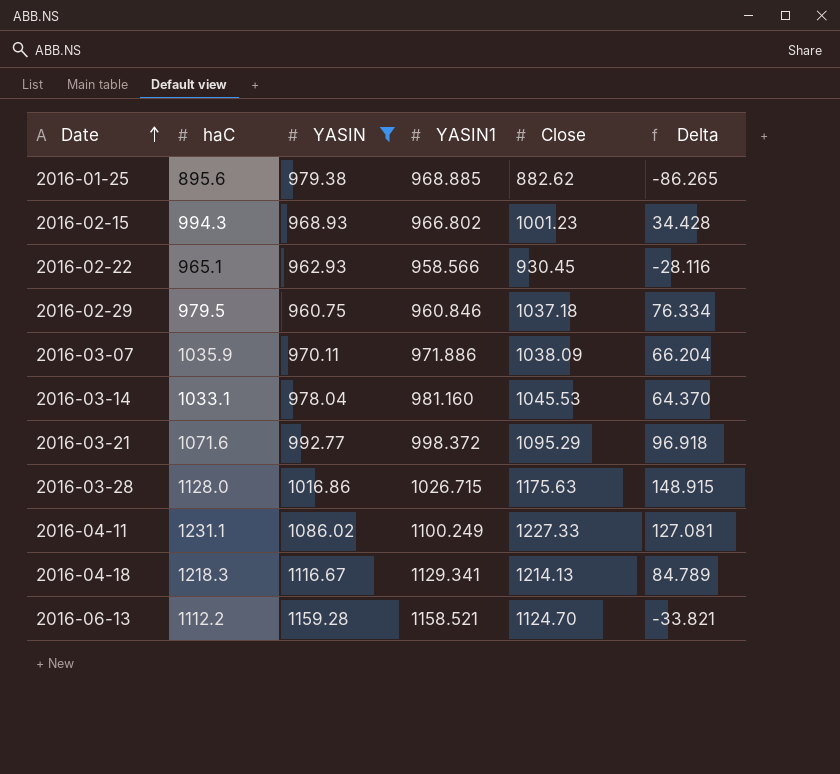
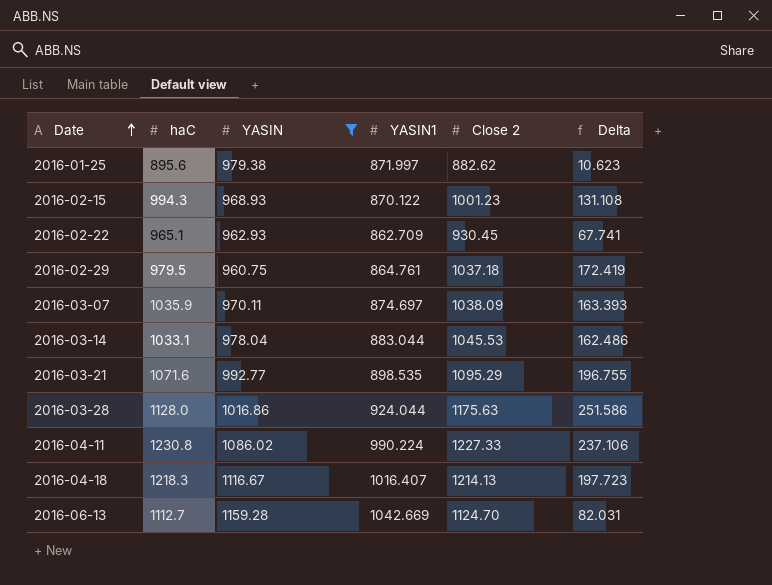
column name: Close -> Close 2
2016-01-25 | YASIN1: 968.885 -> 871.997
2016-01-25 | Delta: -86.265 -> 10.623
2016-02-15 | YASIN1: 966.802 -> 870.122
2016-02-15 | Delta: 34.428 -> 131.108
2016-02-22 | YASIN1: 958.566 -> 862.709
2016-02-22 | Delta: -28.116 -> 67.741
2016-02-29 | YASIN1: 960.846 -> 864.761
2016-02-29 | Delta: 76.334 -> 172.419
2016-03-07 | YASIN1: 971.886 -> 874.697
2016-03-07 | Delta: 66.204 -> 163.393
2016-03-14 | YASIN1: 981.160 -> 883.044
2016-03-14 | Delta: 64.370 -> 162.486
2016-03-21 | YASIN1: 998.372 -> 898.535
2016-03-21 | Delta: 96.918 -> 196.755
2016-03-28 | YASIN1: 1026.715 -> 924.044
2016-03-28 | Delta: 148.915 -> 251.586
2016-04-11 | haC: 1231.1 -> 1230.8
2016-04-11 | YASIN1: 1100.249 -> 990.224
2016-04-11 | Delta: 127.081 -> 237.106
2016-04-18 | YASIN1: 1129.341 -> 1016.407
2016-04-18 | Delta: 84.789 -> 197.723
2016-06-13 | haC: 1112.2 -> 1112.7
2016-06-13 | YASIN1: 1158.521 -> 1042.669
2016-06-13 | Delta: -33.821 -> 82.031

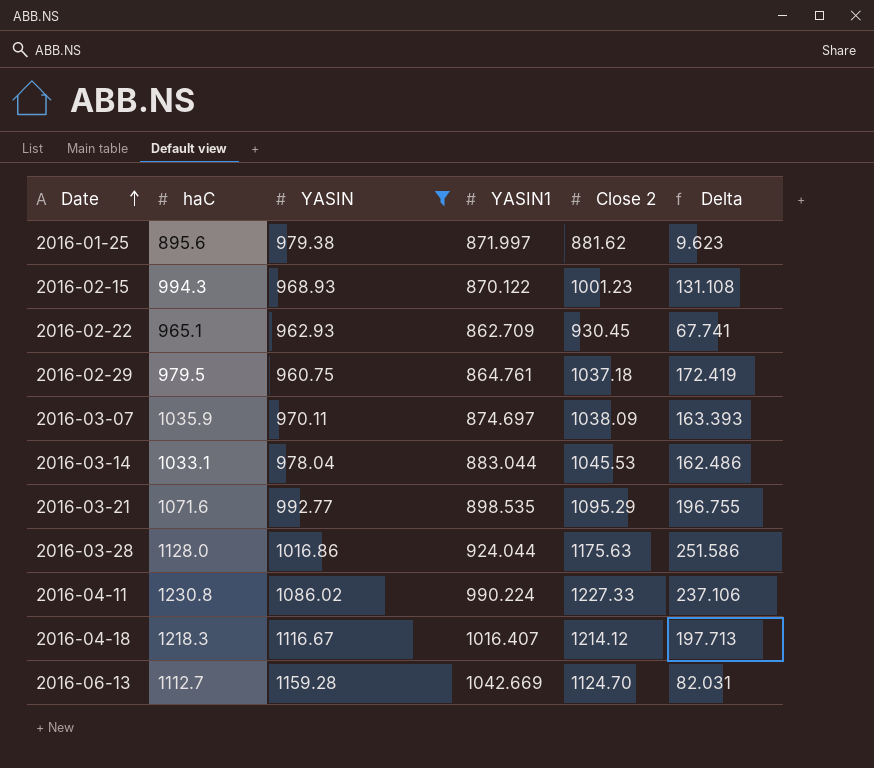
2016-01-25 | Close 2: 882.62 -> 881.62
2016-01-25 | Delta: 10.623 -> 9.623
2016-04-18 | Close 2: 1214.13 -> 1214.12
2016-04-18 | Delta: 197.723 -> 197.713

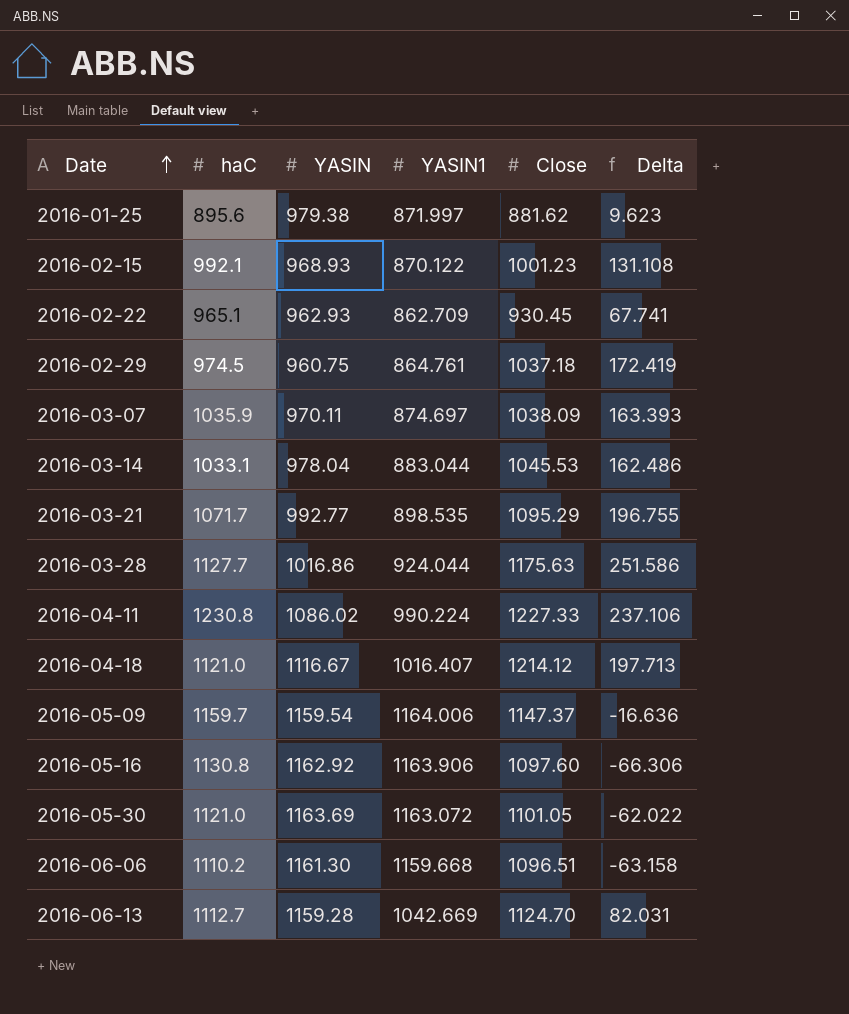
filter: YASIN <= 1159.28 -> none
column name: Close 2 -> Close
2016-02-15 | haC: 994.3 -> 992.1
2016-02-29 | haC: 979.5 -> 974.5
2016-03-21 | haC: 1071.6 -> 1071.7
2016-03-28 | haC: 1128.0 -> 1127.7
2016-04-18 | haC: 1218.3 -> 1121.0

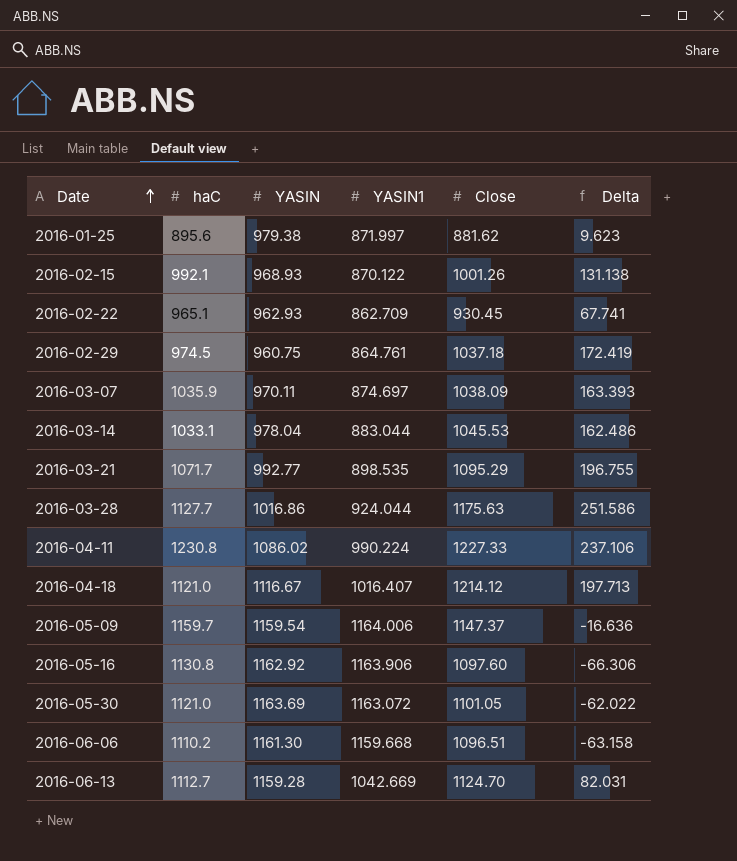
2016-02-15 | Close: 1001.23 -> 1001.26
2016-02-15 | Delta: 131.108 -> 131.138

